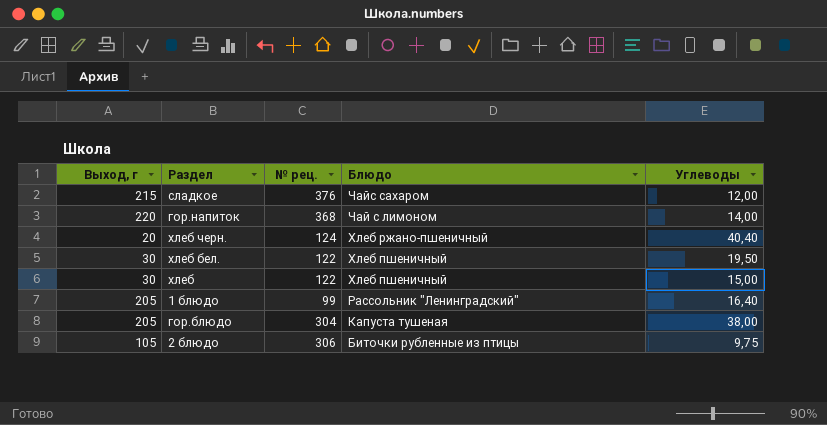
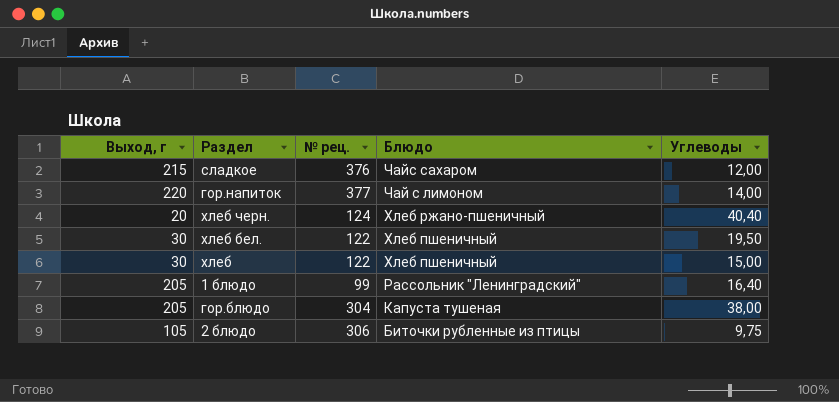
гор.напиток | № рец.: 368 -> 377

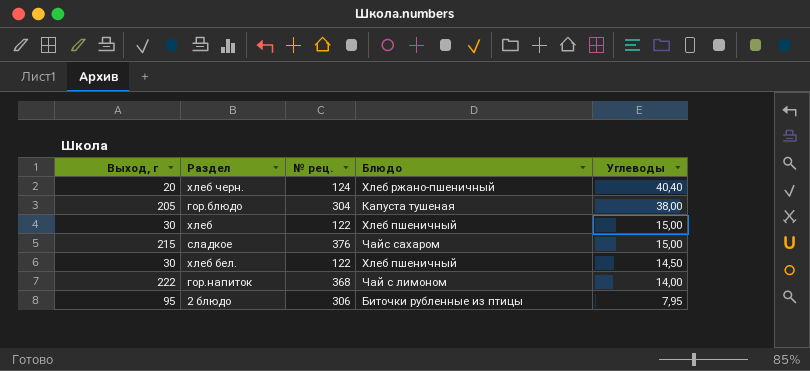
row order: Блюдо descending -> Углеводы descending
row 1 блюдо: 205 | 99 | Рассольник "Ленинградский" | 16,40 -> none
сладкое | Углеводы: 12,00 -> 15,00
хлеб бел. | Углеводы: 19,50 -> 14,50
гор.напиток | Выход, г: 220 -> 222
гор.напиток | № рец.: 377 -> 368
2 блюдо | Выход, г: 105 -> 95
2 блюдо | Углеводы: 9,75 -> 7,95

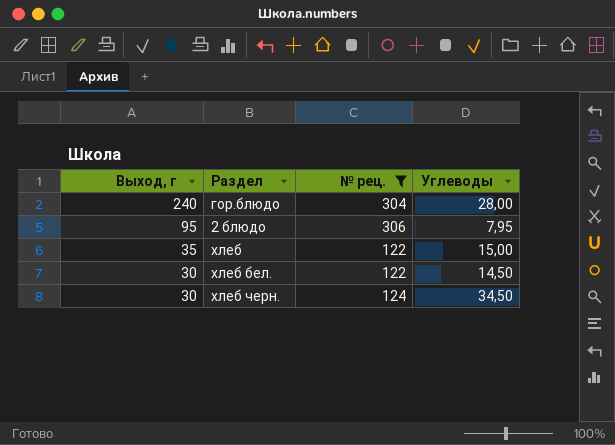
filter: none -> № рец. <= 306
row order: Углеводы descending -> Выход, г descending
column Блюдо | position: 4 -> none
гор.блюдо | Выход, г: 205 -> 240
гор.блюдо | Углеводы: 38,00 -> 28,00
хлеб | Выход, г: 30 -> 35
хлеб черн. | Выход, г: 20 -> 30
хлеб черн. | Углеводы: 40,40 -> 34,50

